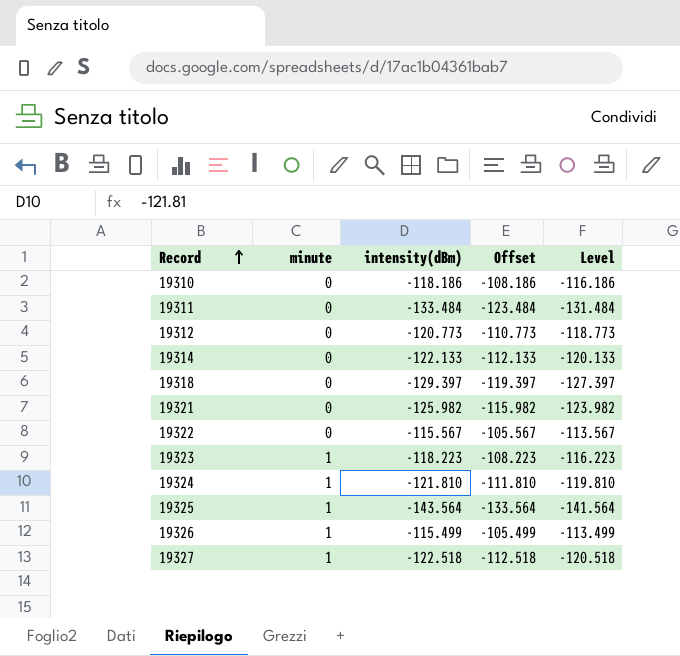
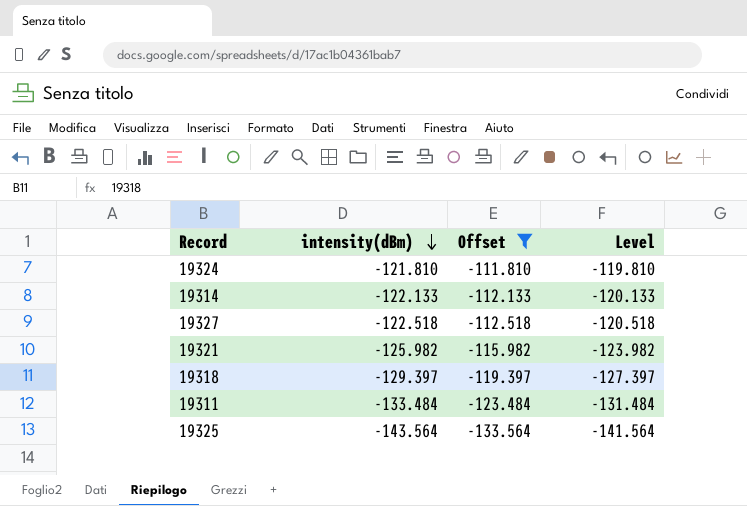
filter: none -> Offset <= -111.810
row order: Record ascending -> intensity(dBm) descending
column minute | position: 2 -> none

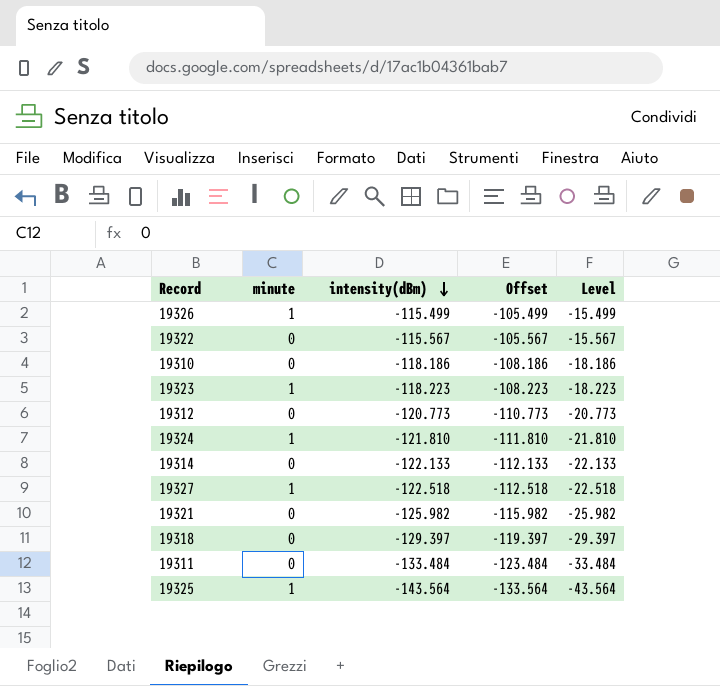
filter: Offset <= -111.810 -> none
column minute | position: none -> 2
column Level | formula: [intensity(dBm)] + 2 -> [intensity(dBm)] + 100

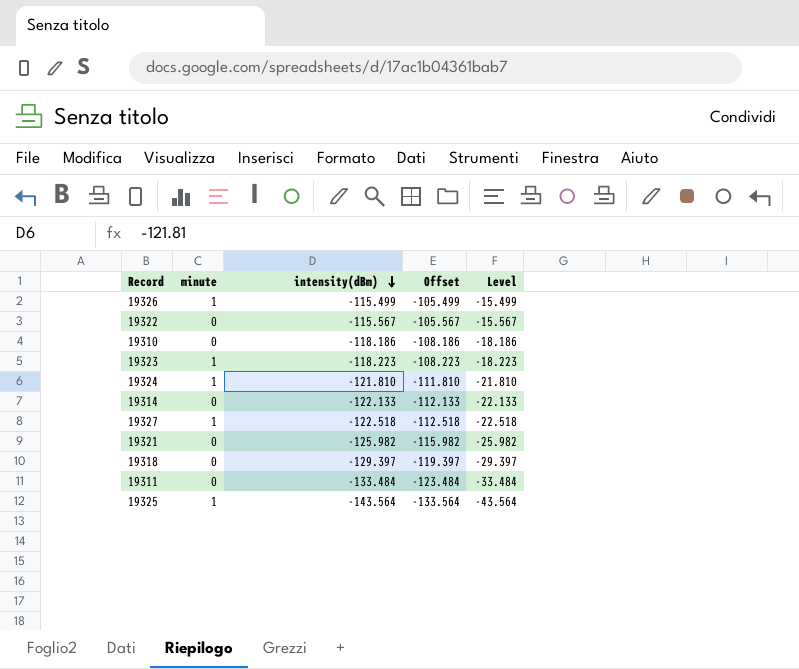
row 19312: 0 | -120.773 | -110.773 | -20.773 -> none

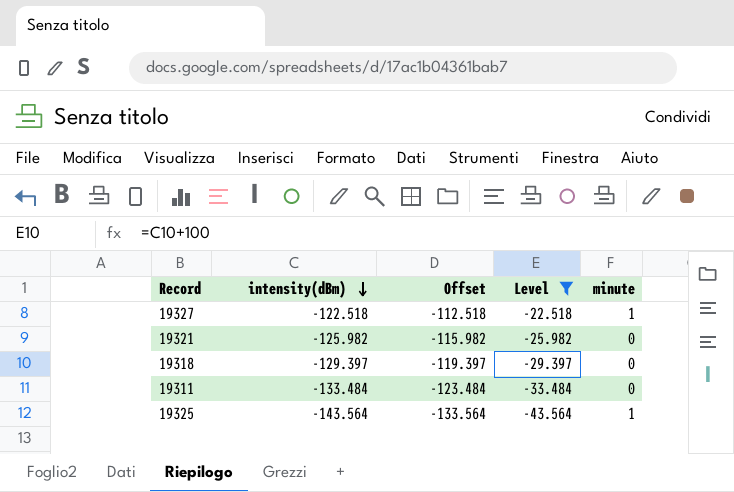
filter: none -> Level <= -22.518
column minute | position: 2 -> 5

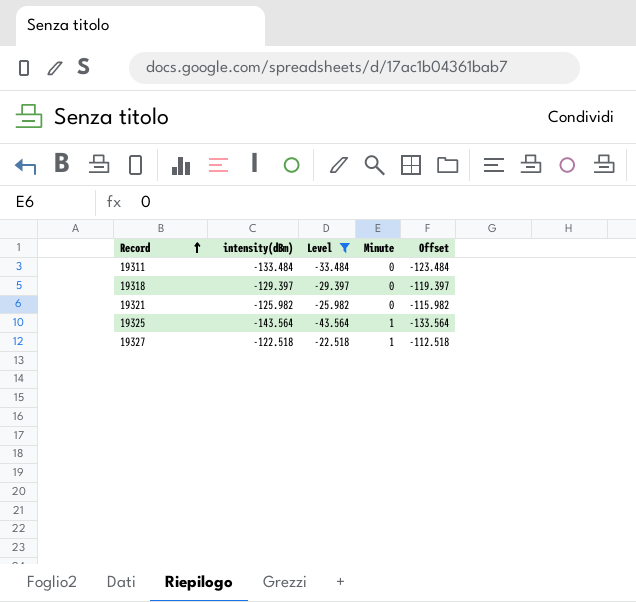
row order: intensity(dBm) descending -> Record ascending
column name: minute -> Minute
column Offset | position: 3 -> 5

